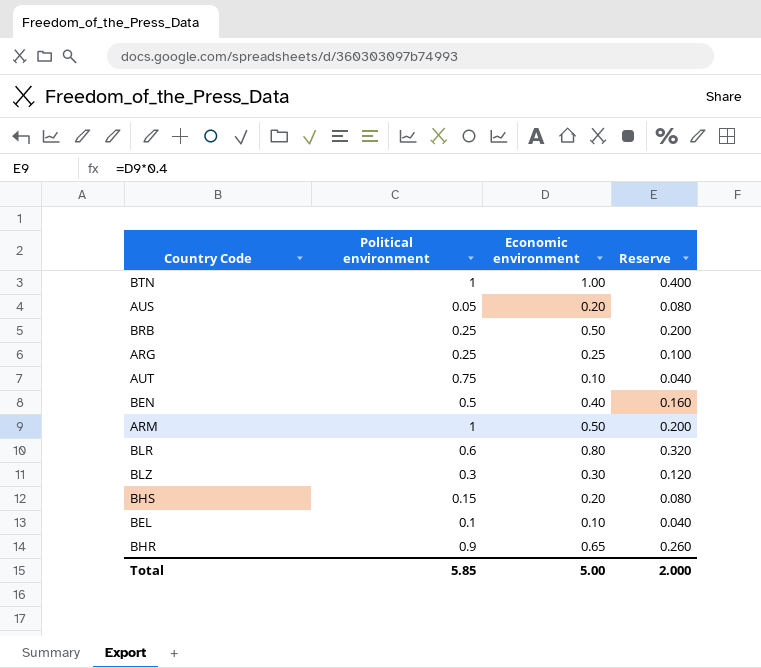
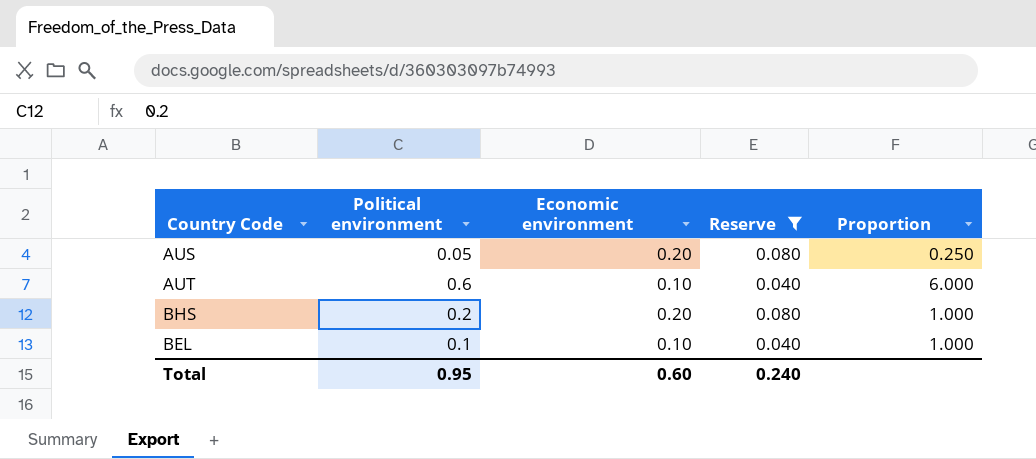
filter: none -> Reserve <= 0.080
column Proportion | formula: none -> [Political environment] / [Economic environment]
AUT | Political environment: 0.75 -> 0.6
BHS | Political environment: 0.15 -> 0.2
Total | Political environment: 5.85 -> 0.95
Total | Economic environment: 5.00 -> 0.60
Total | Reserve: 2.000 -> 0.240

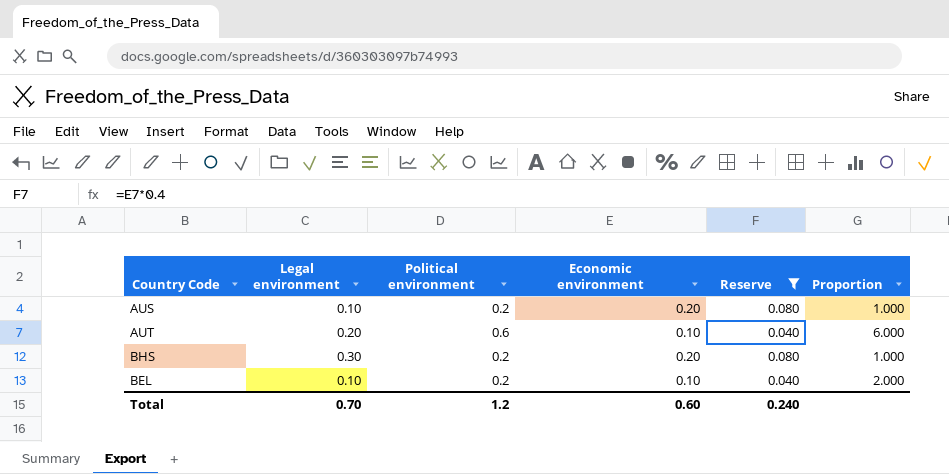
column Legal environment | position: none -> 2
AUS | Political environment: 0.05 -> 0.2
AUS | Proportion: 0.250 -> 1.000
BEL | Political environment: 0.1 -> 0.2
BEL | Proportion: 1.000 -> 2.000
Total | Political environment: 0.95 -> 1.2

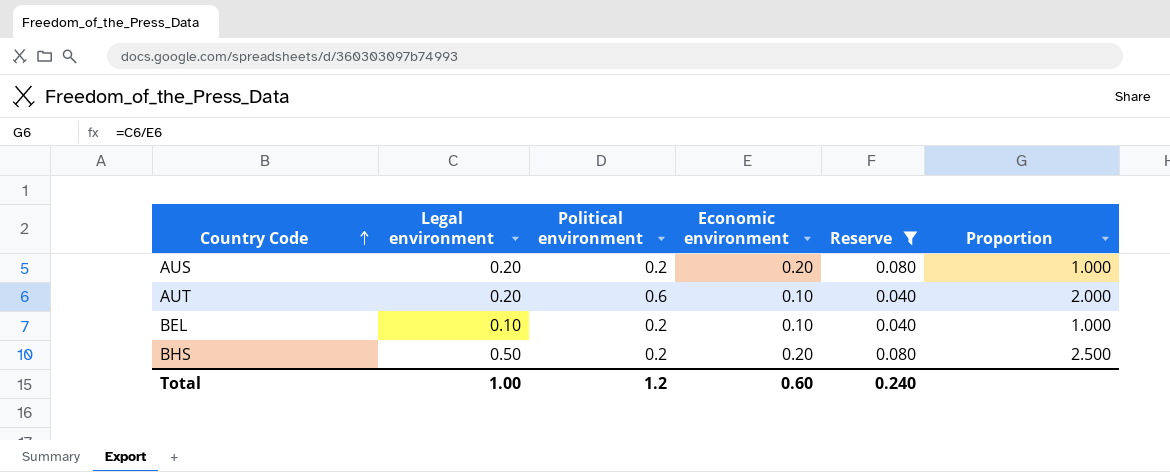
row order: none -> Country Code ascending
column Proportion | formula: [Political environment] / [Economic environment] -> [Legal environment] / [Economic environment]
AUS | Legal environment: 0.10 -> 0.20
BHS | Legal environment: 0.30 -> 0.50
Total | Legal environment: 0.70 -> 1.00

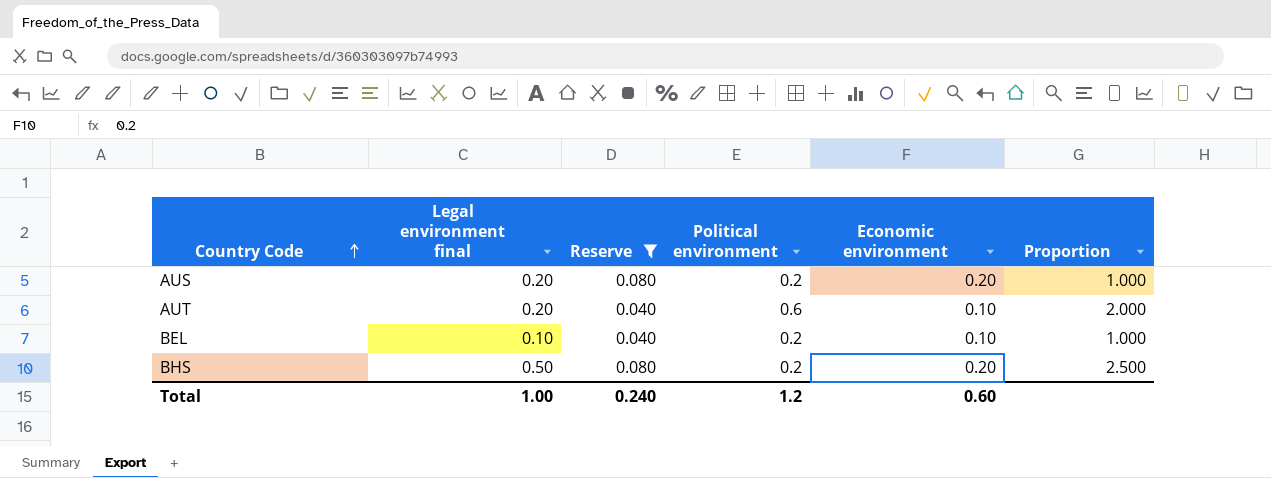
column name: Legal environment -> Legal environment final
column Reserve | position: 5 -> 3

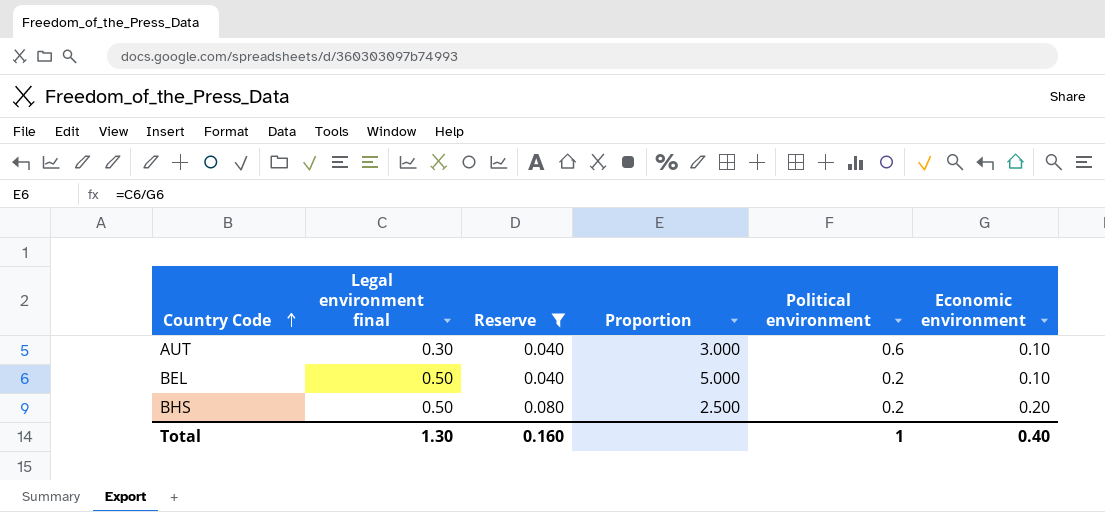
column Proportion | position: 6 -> 4
row AUS: 0.20 | 0.080 | 0.2 | 0.20 | 1.000 -> none
AUT | Legal environment final: 0.20 -> 0.30
AUT | Proportion: 2.000 -> 3.000
BEL | Legal environment final: 0.10 -> 0.50
BEL | Proportion: 1.000 -> 5.000
Total | Legal environment final: 1.00 -> 1.30
Total | Reserve: 0.240 -> 0.160
Total | Political environment: 1.2 -> 1
Total | Economic environment: 0.60 -> 0.40

